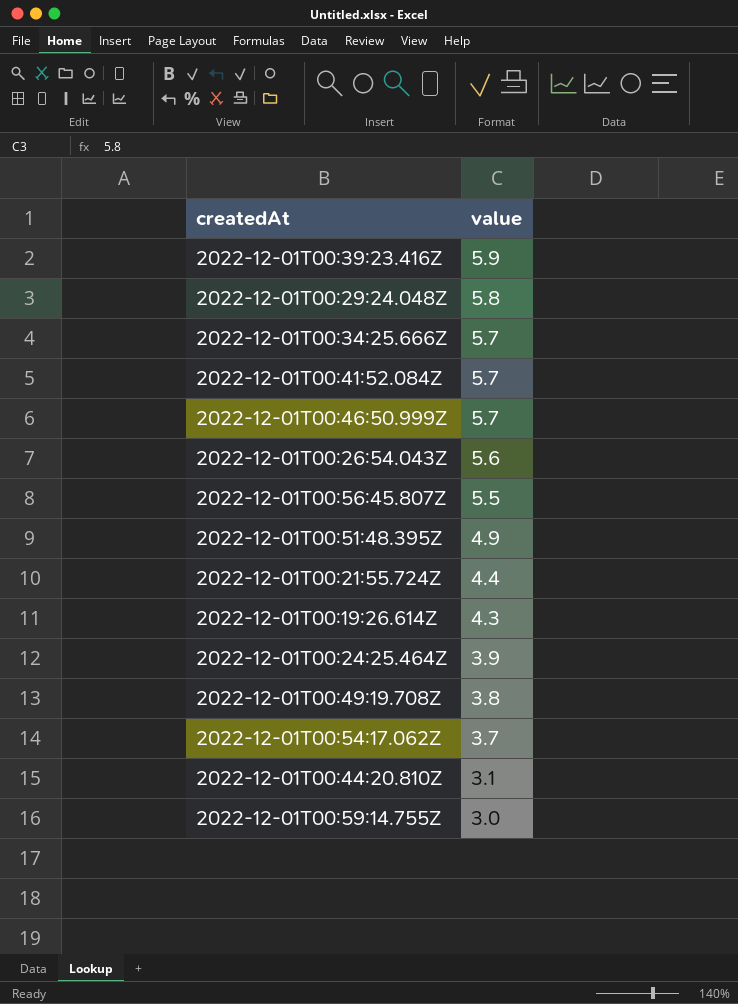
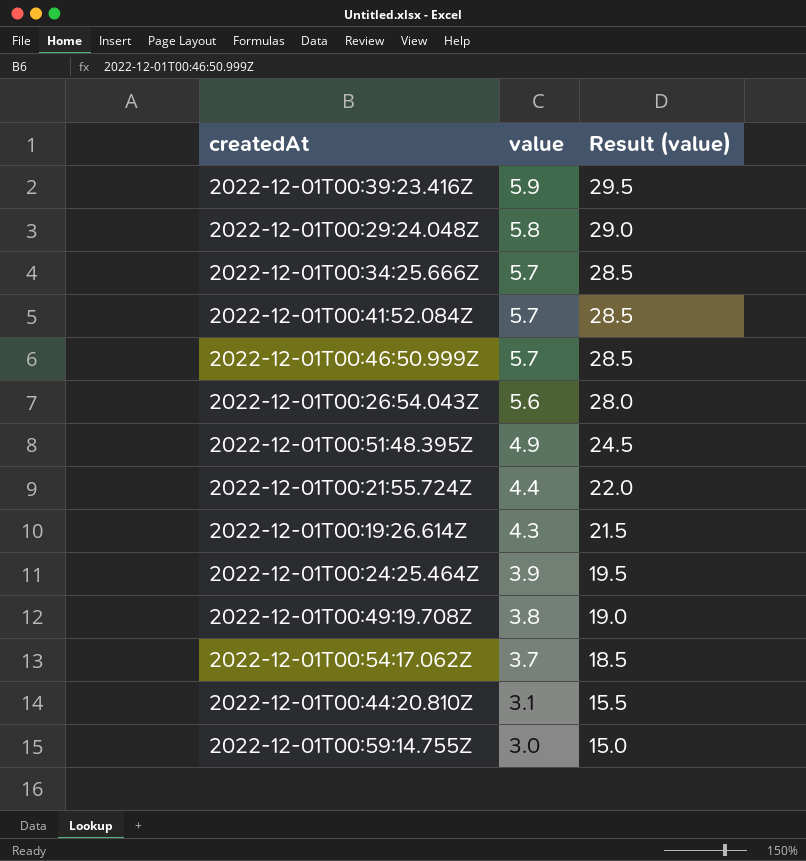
column Result (value) | formula: none -> [value] * 5
row 2022-12-01T00:56:45.807Z: 5.5 -> none

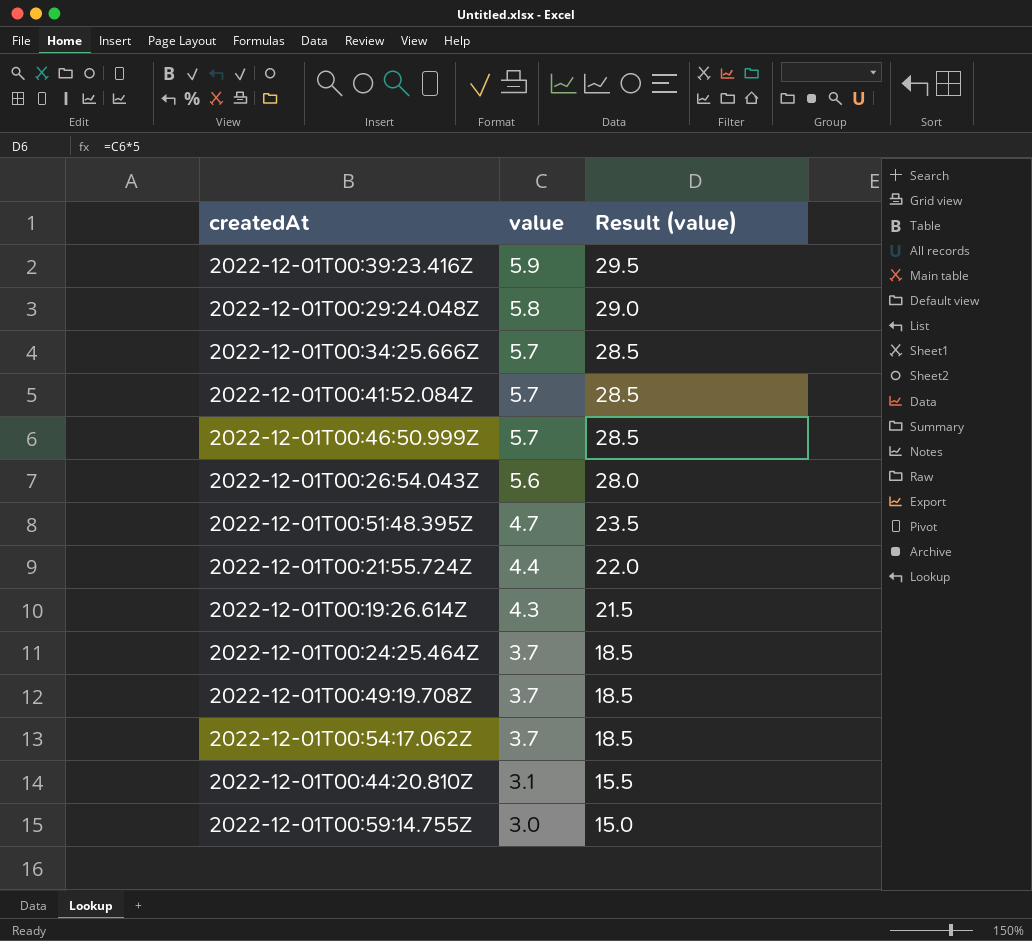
2022-12-01T00:51:48.395Z | value: 4.9 -> 4.7
2022-12-01T00:51:48.395Z | Result (value): 24.5 -> 23.5
2022-12-01T00:24:25.464Z | value: 3.9 -> 3.7
2022-12-01T00:24:25.464Z | Result (value): 19.5 -> 18.5
2022-12-01T00:49:19.708Z | value: 3.8 -> 3.7
2022-12-01T00:49:19.708Z | Result (value): 19.0 -> 18.5

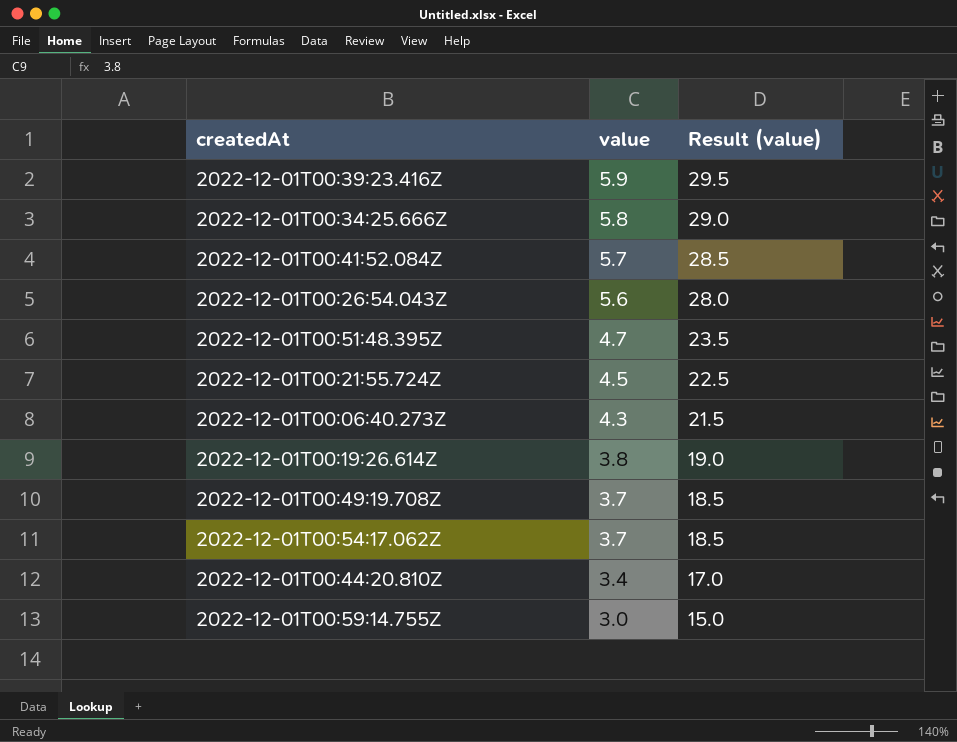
row 2022-12-01T00:29:24.048Z: 5.8 | 29.0 -> none
row 2022-12-01T00:46:50.999Z: 5.7 | 28.5 -> none
row 2022-12-01T00:24:25.464Z: 3.7 | 18.5 -> none
2022-12-01T00:34:25.666Z | value: 5.7 -> 5.8
2022-12-01T00:34:25.666Z | Result (value): 28.5 -> 29.0
2022-12-01T00:21:55.724Z | value: 4.4 -> 4.5
2022-12-01T00:21:55.724Z | Result (value): 22.0 -> 22.5
row 2022-12-01T00:06:40.273Z: none -> 4.3 | 21.5
2022-12-01T00:19:26.614Z | value: 4.3 -> 3.8
2022-12-01T00:19:26.614Z | Result (value): 21.5 -> 19.0
2022-12-01T00:44:20.810Z | value: 3.1 -> 3.4
2022-12-01T00:44:20.810Z | Result (value): 15.5 -> 17.0

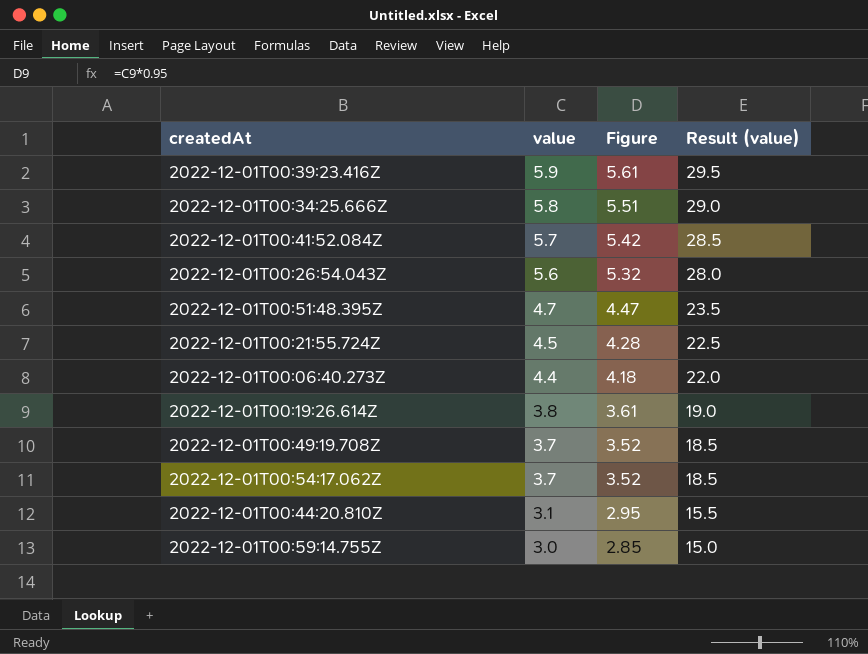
column Figure | formula: none -> [value] * 0.95
2022-12-01T00:06:40.273Z | value: 4.3 -> 4.4
2022-12-01T00:06:40.273Z | Result (value): 21.5 -> 22.0
2022-12-01T00:44:20.810Z | value: 3.4 -> 3.1
2022-12-01T00:44:20.810Z | Result (value): 17.0 -> 15.5

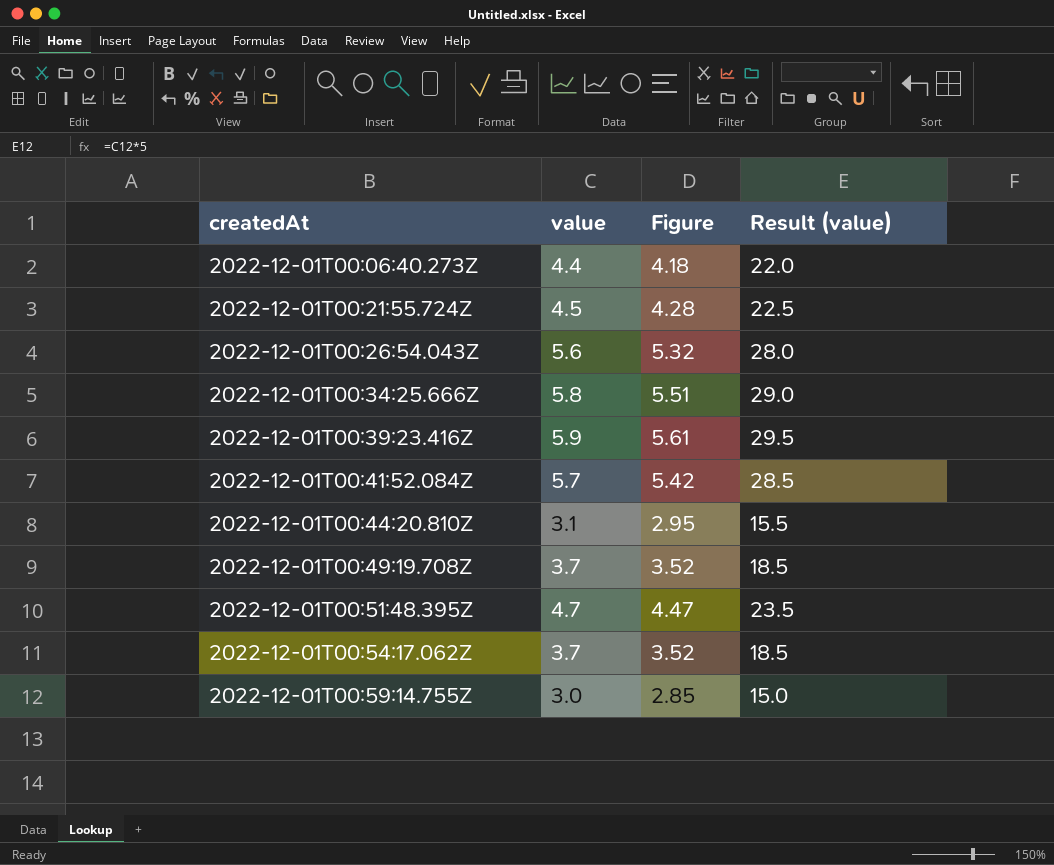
row order: value descending -> createdAt ascending
row 2022-12-01T00:19:26.614Z: 3.8 | 3.61 | 19.0 -> none

